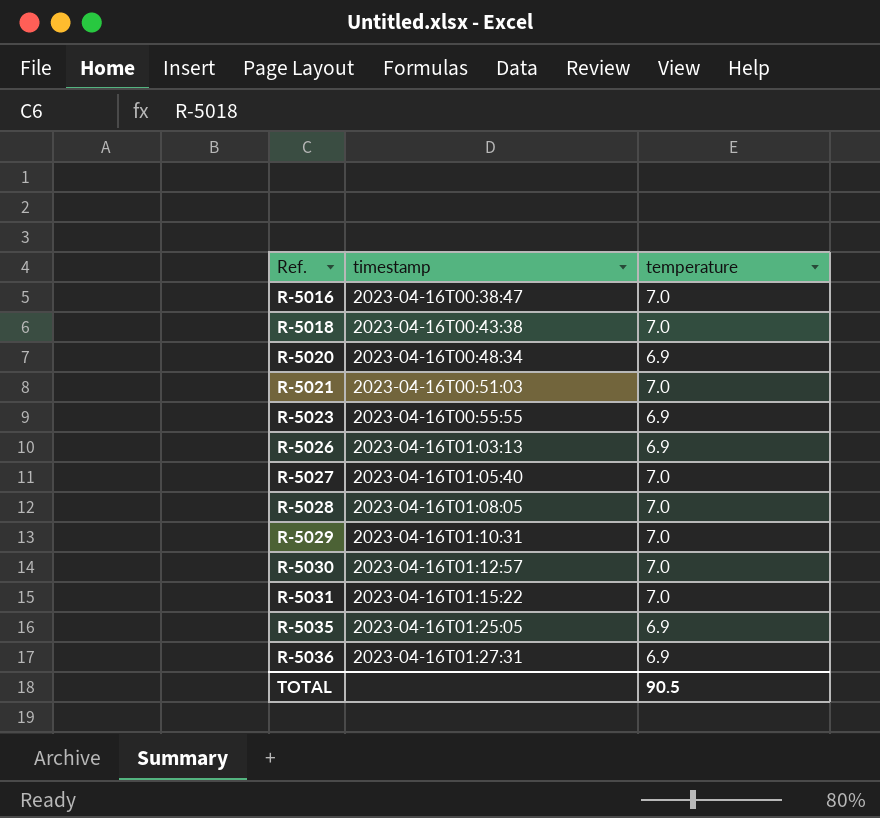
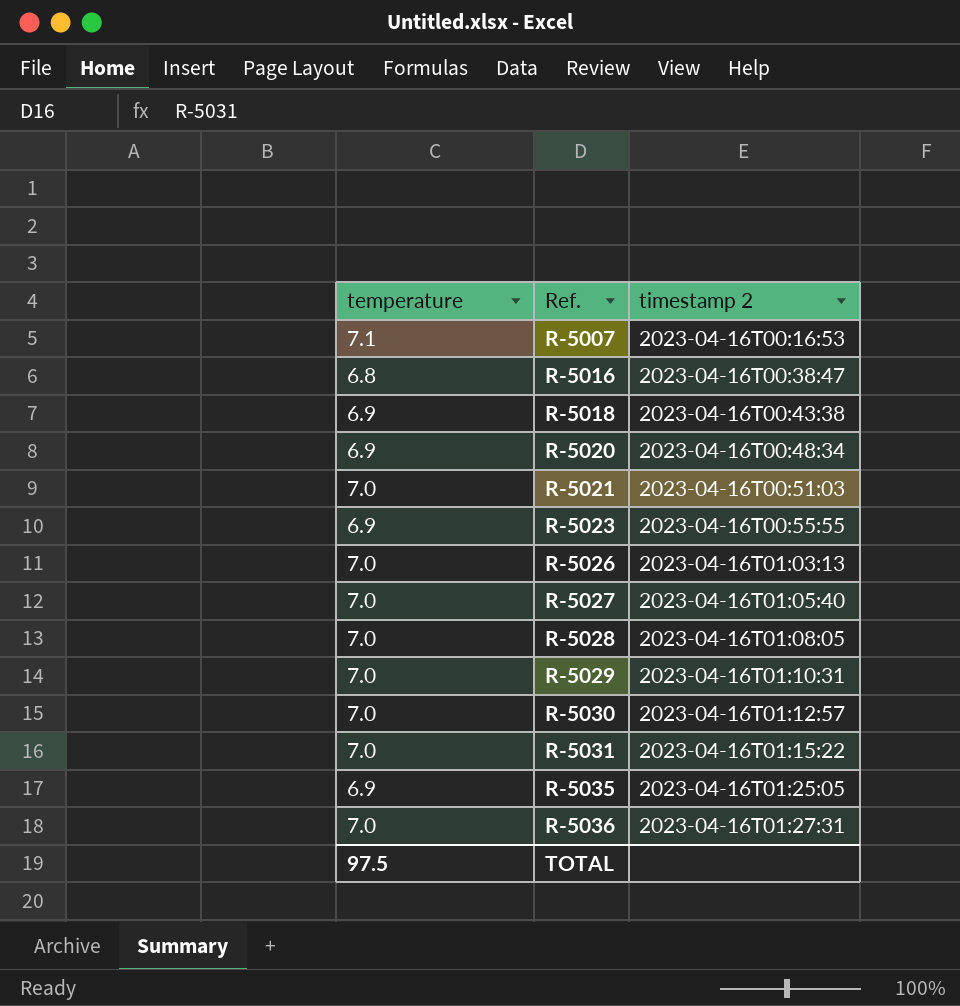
column temperature | position: 3 -> 1
column name: timestamp -> timestamp 2
row R-5007: none -> 7.1 | 2023-04-16T00:16:53
R-5016 | temperature: 7.0 -> 6.8
R-5018 | temperature: 7.0 -> 6.9
R-5026 | temperature: 6.9 -> 7.0
R-5036 | temperature: 6.9 -> 7.0
TOTAL | temperature: 90.5 -> 97.5

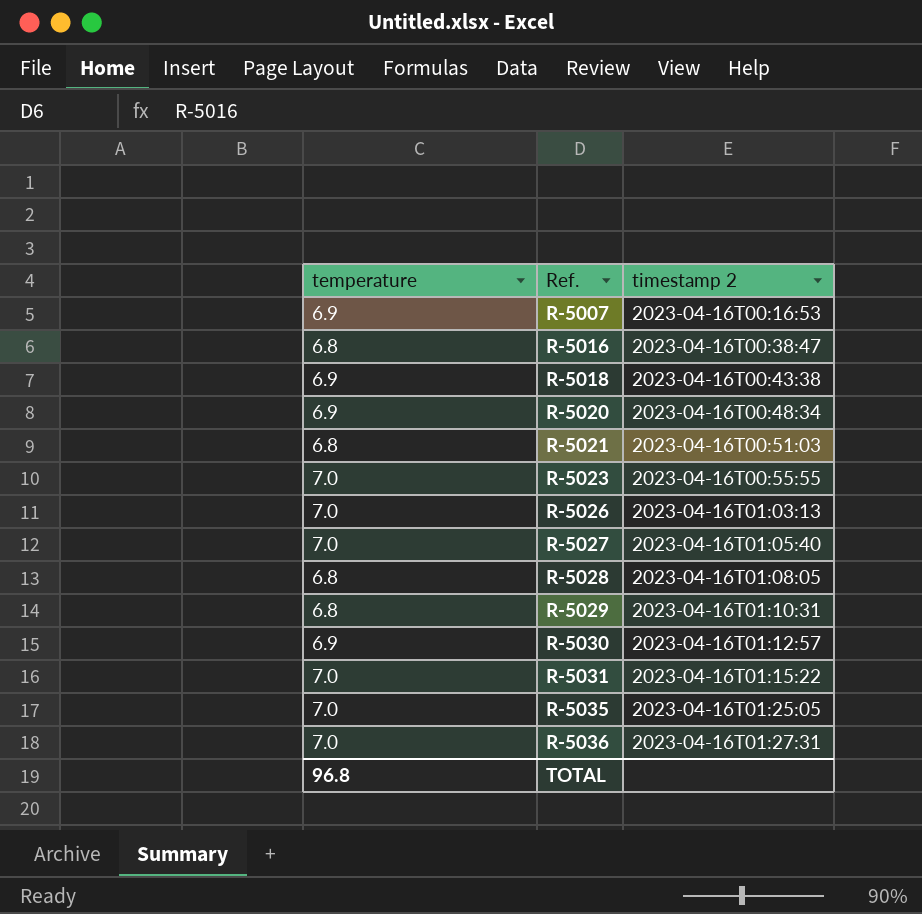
R-5007 | temperature: 7.1 -> 6.9
R-5021 | temperature: 7.0 -> 6.8
R-5023 | temperature: 6.9 -> 7.0
R-5028 | temperature: 7.0 -> 6.8
R-5029 | temperature: 7.0 -> 6.8
R-5030 | temperature: 7.0 -> 6.9
R-5035 | temperature: 6.9 -> 7.0
TOTAL | temperature: 97.5 -> 96.8

